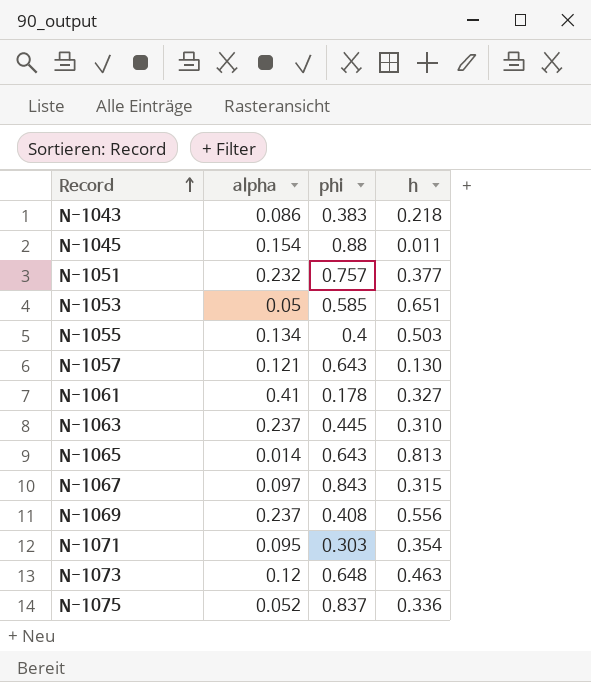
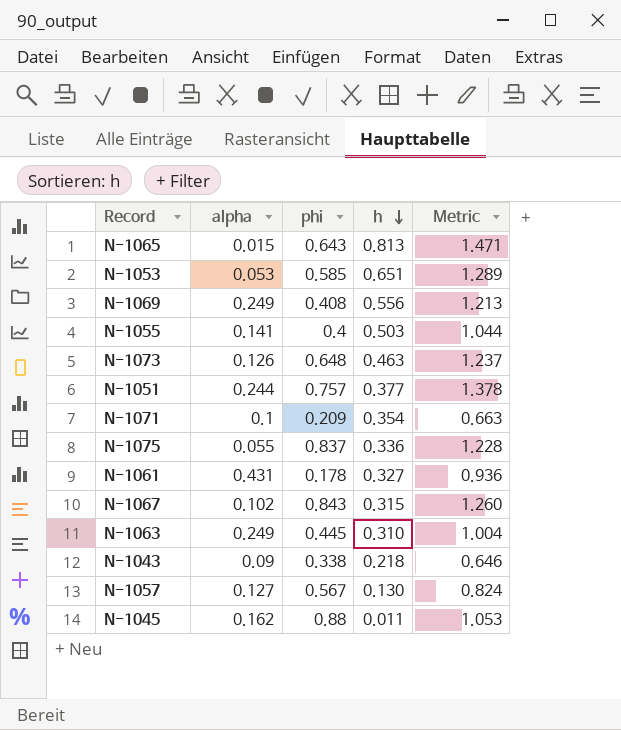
row order: Record ascending -> h descending
column Metric | formula: none -> [alpha] + [phi] + [h]
N-1065 | alpha: 0.014 -> 0.015
N-1053 | alpha: 0.05 -> 0.053
N-1069 | alpha: 0.237 -> 0.249
N-1055 | alpha: 0.134 -> 0.141
N-1073 | alpha: 0.12 -> 0.126
N-1051 | alpha: 0.232 -> 0.244
N-1071 | alpha: 0.095 -> 0.1
N-1071 | phi: 0.303 -> 0.209
N-1075 | alpha: 0.052 -> 0.055
N-1061 | alpha: 0.41 -> 0.431
N-1067 | alpha: 0.097 -> 0.102
N-1063 | alpha: 0.237 -> 0.249
N-1043 | alpha: 0.086 -> 0.09
N-1043 | phi: 0.383 -> 0.338
N-1057 | alpha: 0.121 -> 0.127
N-1057 | phi: 0.643 -> 0.567
N-1045 | alpha: 0.154 -> 0.162

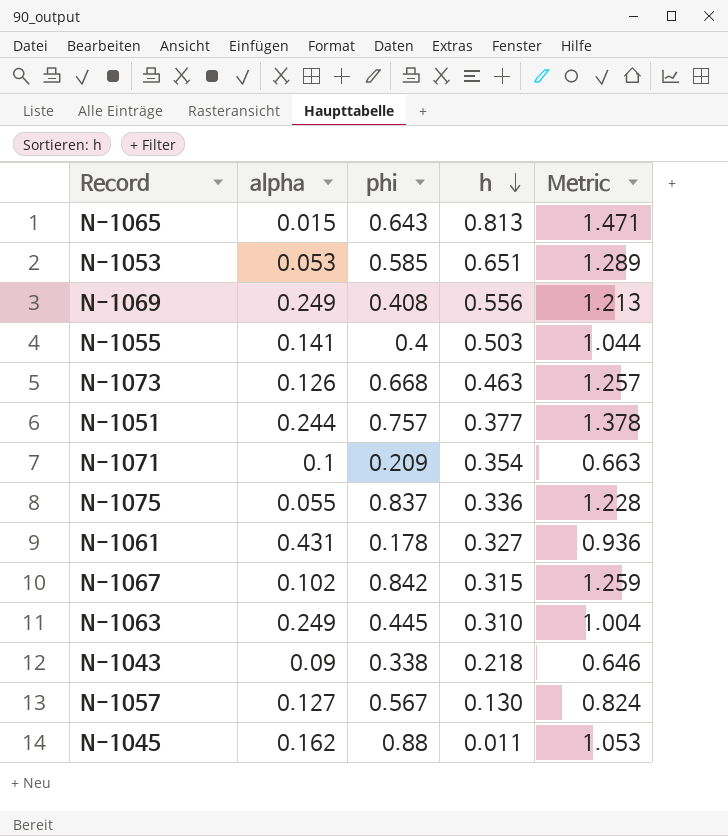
N-1073 | phi: 0.648 -> 0.668
N-1073 | Metric: 1.237 -> 1.257
N-1067 | phi: 0.843 -> 0.842
N-1067 | Metric: 1.260 -> 1.259

